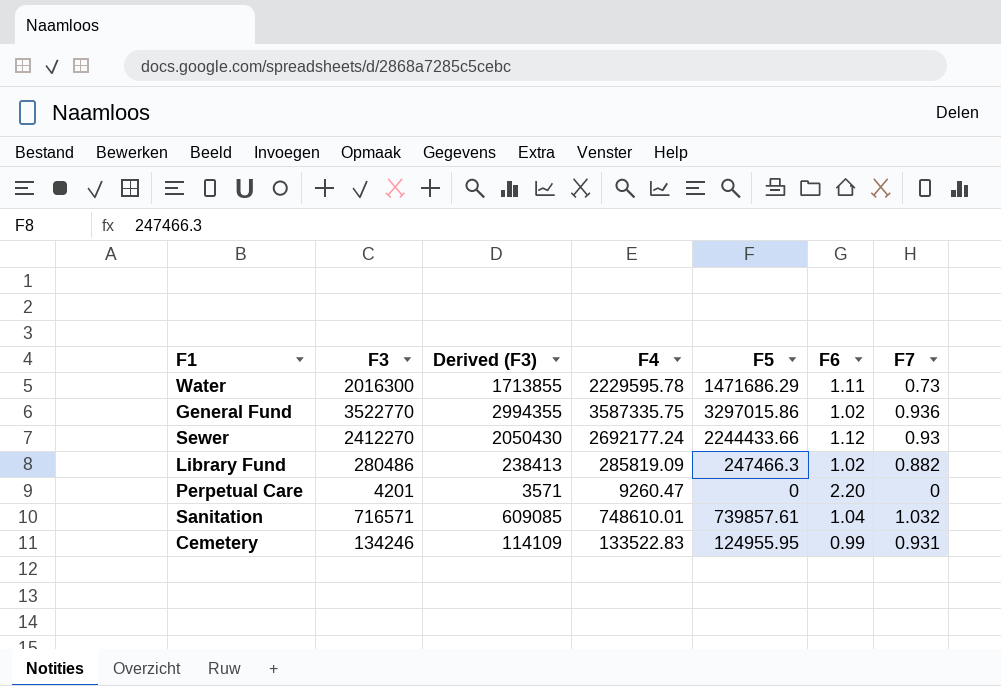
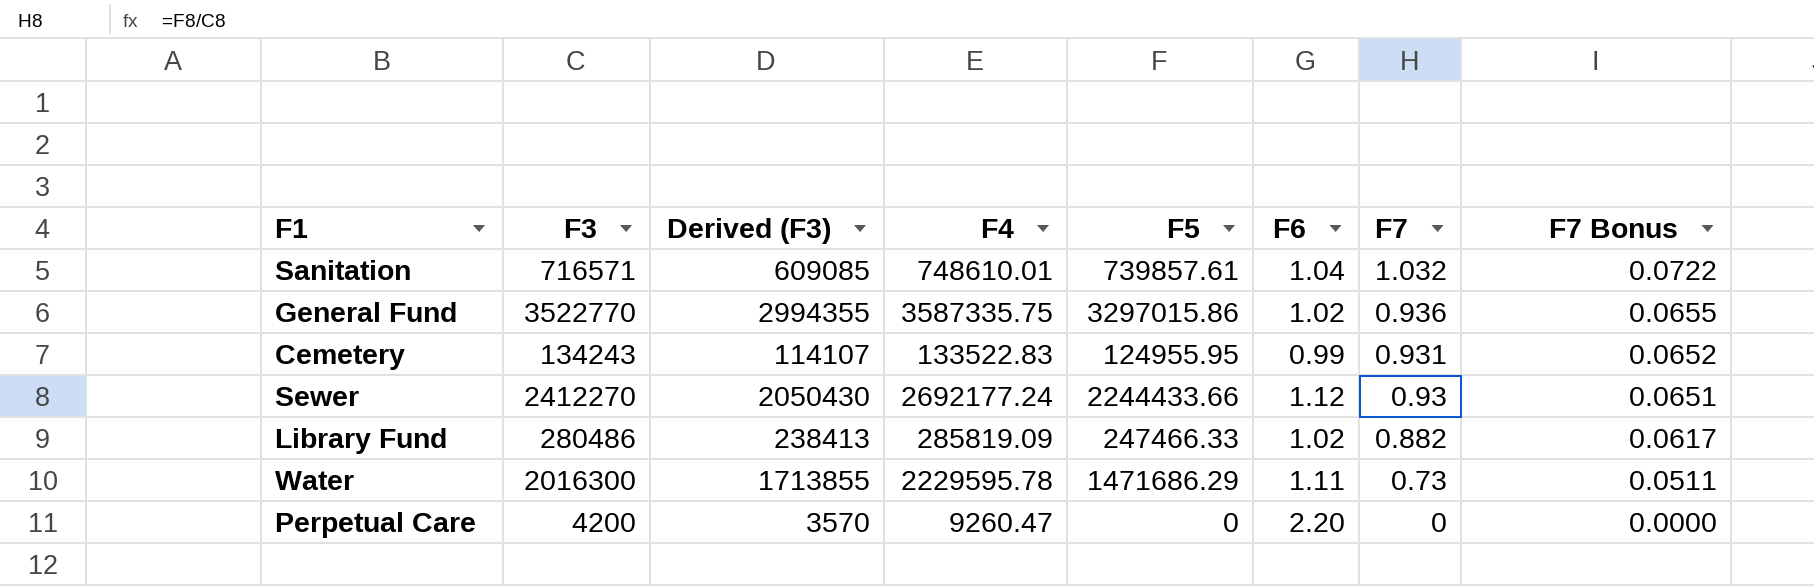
row order: none -> F7 descending
column F7 Bonus | formula: none -> [F7] * 0.07
Cemetery | F3: 134246 -> 134243
Cemetery | Derived (F3): 114109 -> 114107
Library Fund | F5: 247466.3 -> 247466.33
Perpetual Care | F3: 4201 -> 4200
Perpetual Care | Derived (F3): 3571 -> 3570

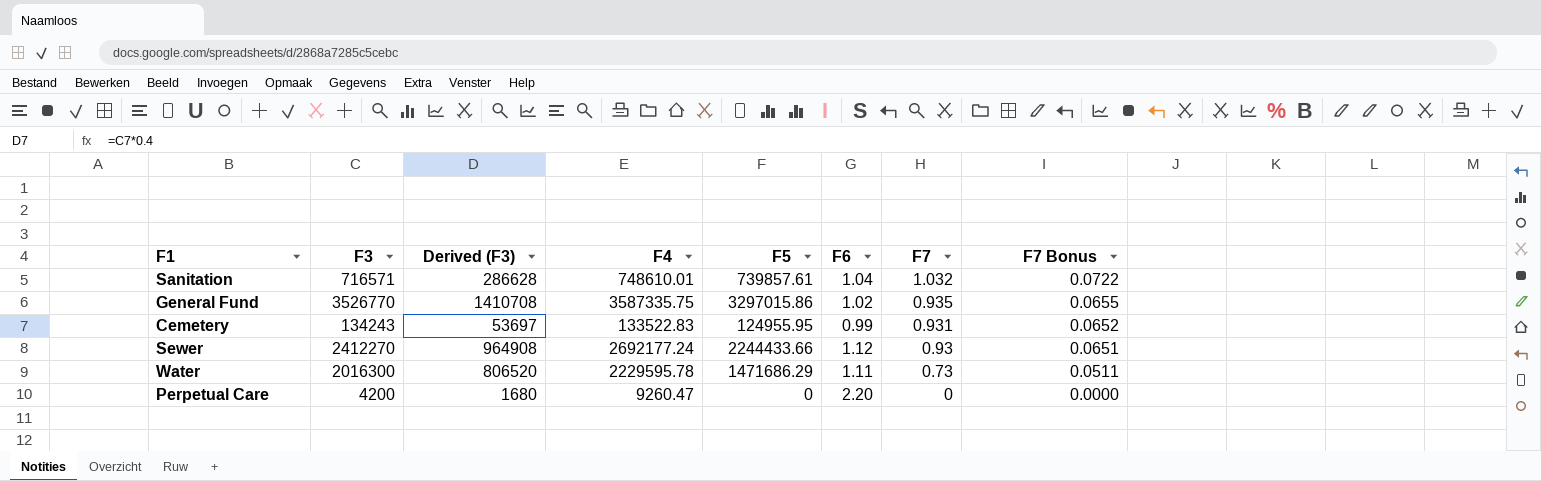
column Derived (F3) | formula: [F3] * 0.85 -> [F3] * 0.4
row Library Fund: 280486 | 238413 | 285819.09 | 247466.33 | 1.02 | 0.882 | 0.0617 -> none
General Fund | F3: 3522770 -> 3526770
General Fund | F7: 0.936 -> 0.935

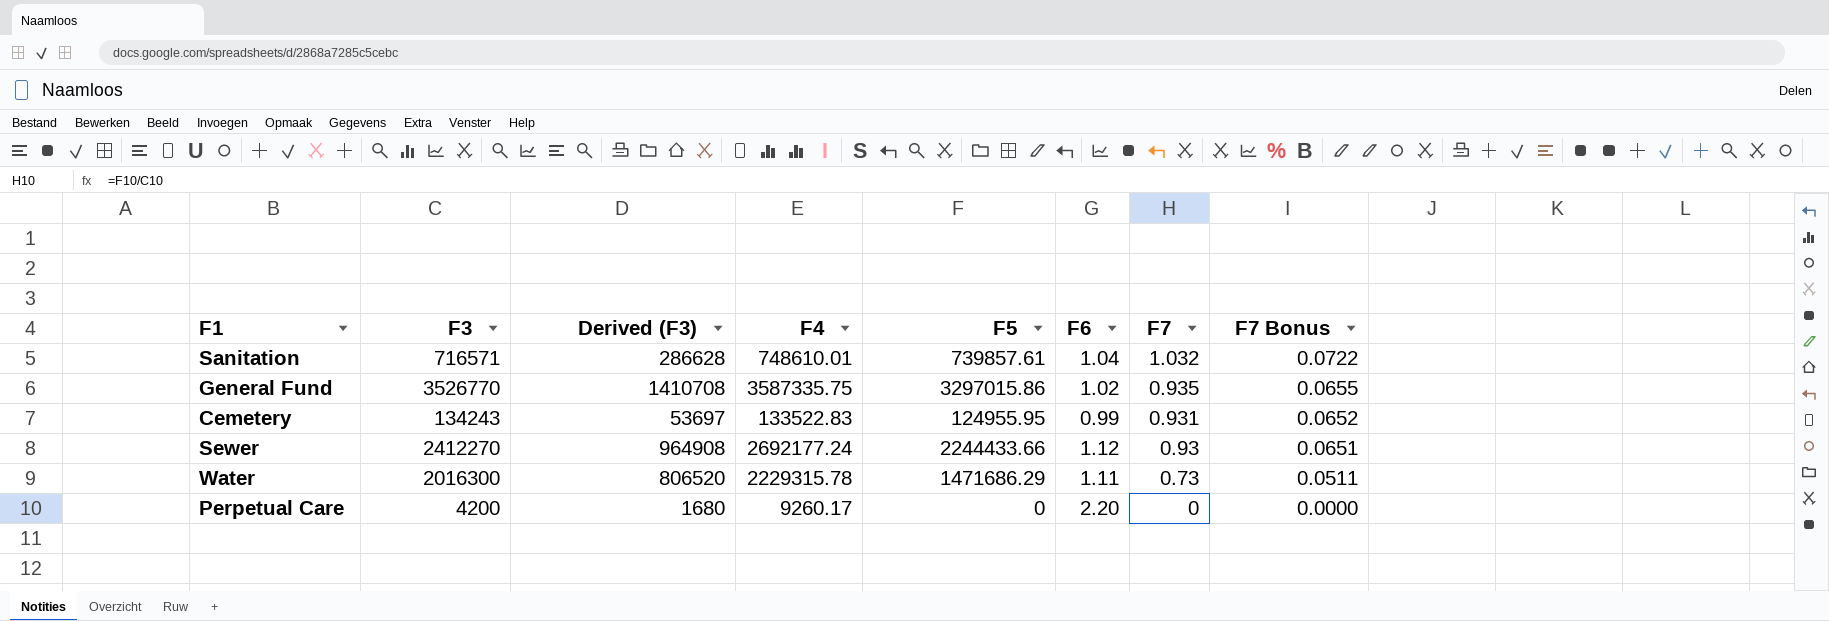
Water | F4: 2229595.78 -> 2229315.78
Perpetual Care | F4: 9260.47 -> 9260.17

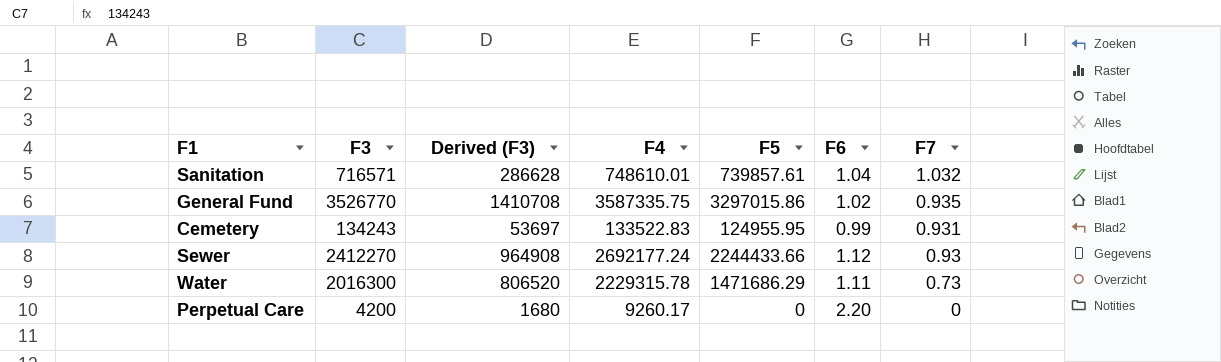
column F7 Bonus | formula: [F7] * 0.07 -> none

